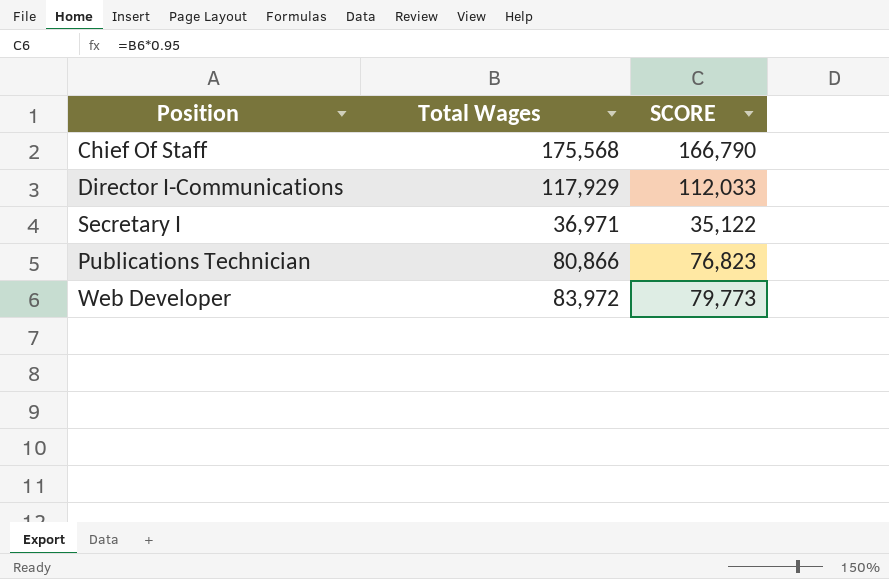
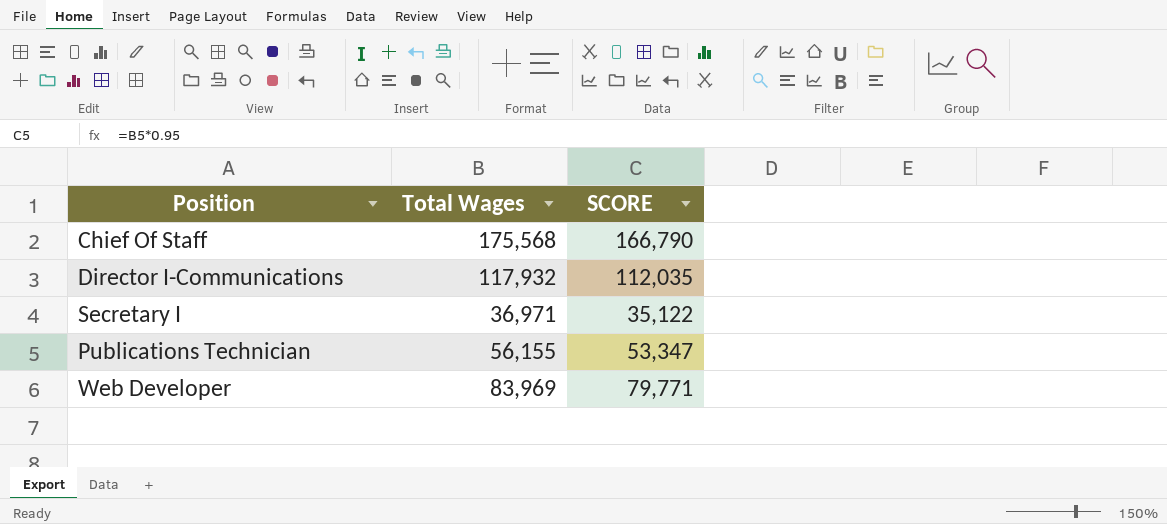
Director I-Communications | Total Wages: 117,929 -> 117,932
Director I-Communications | SCORE: 112,033 -> 112,035
Publications Technician | Total Wages: 80,866 -> 56,155
Publications Technician | SCORE: 76,823 -> 53,347
Web Developer | Total Wages: 83,972 -> 83,969
Web Developer | SCORE: 79,773 -> 79,771

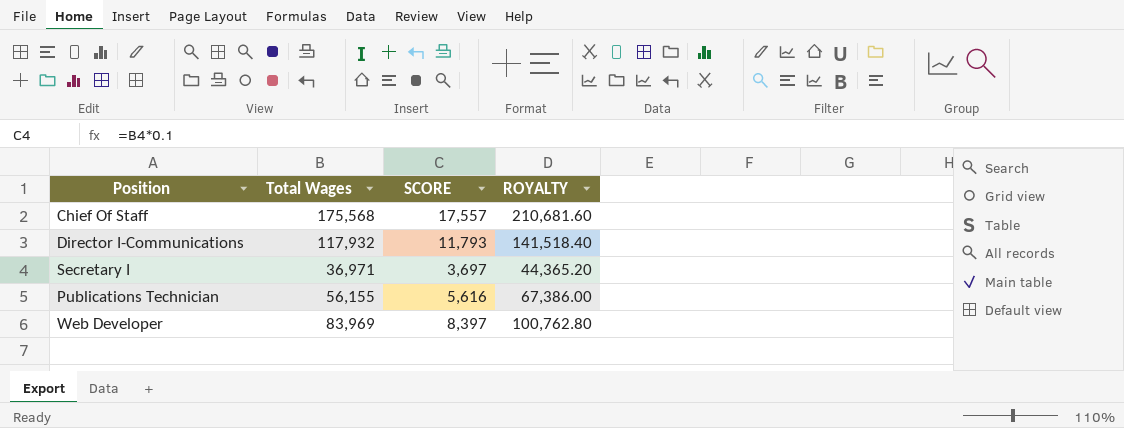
column SCORE | formula: [Total Wages] * 0.95 -> [Total Wages] * 0.1
column ROYALTY | formula: none -> [Total Wages] * 1.2

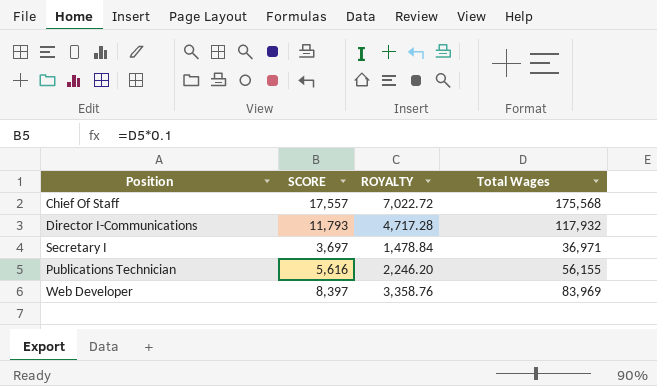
column ROYALTY | formula: [Total Wages] * 1.2 -> [Total Wages] * 0.04
column Total Wages | position: 2 -> 4

